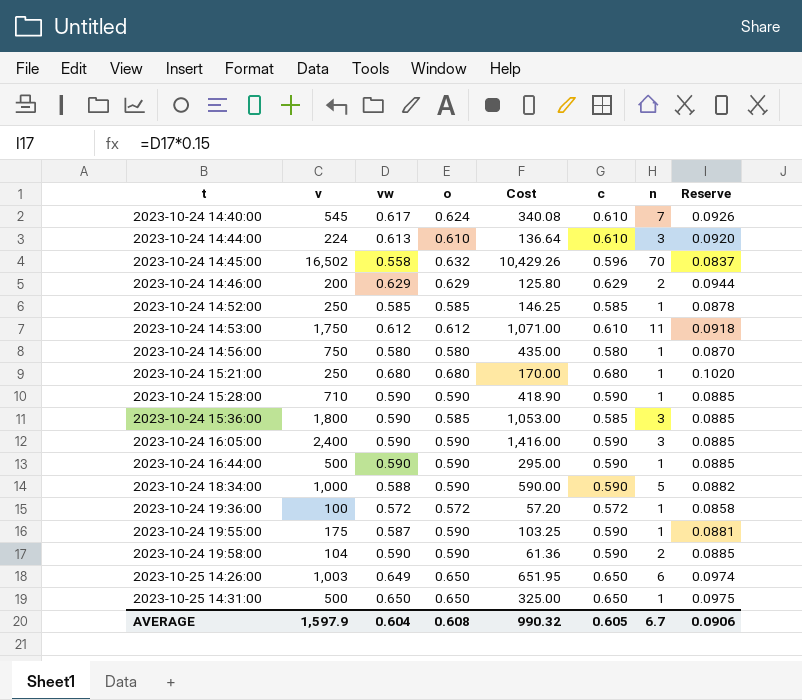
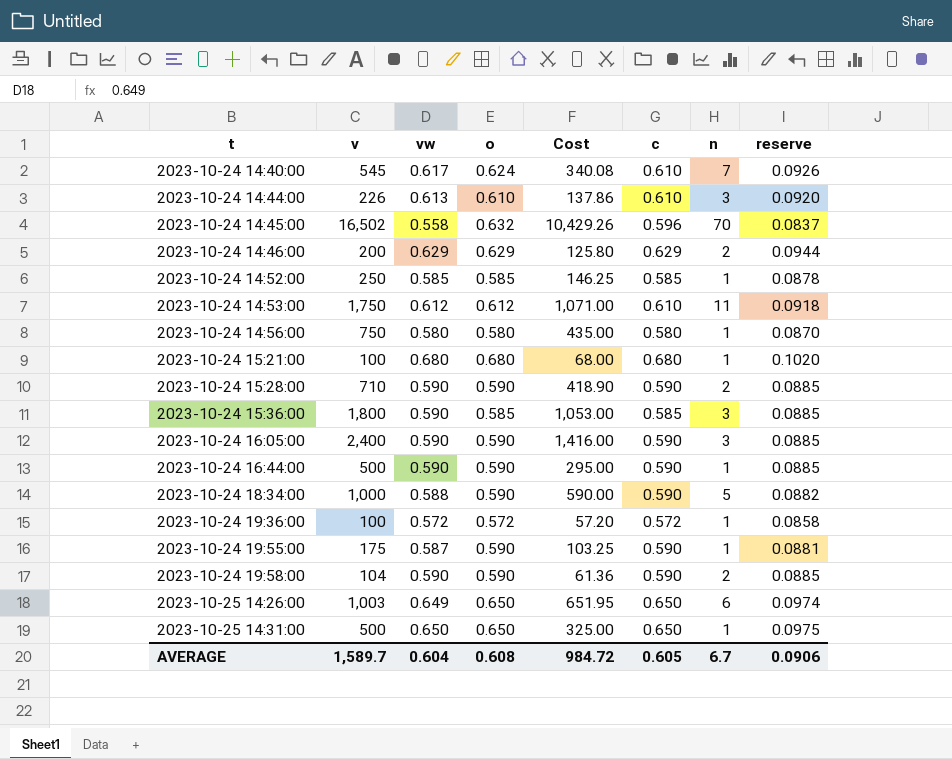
column name: Reserve -> reserve
2023-10-24 14:44:00 | v: 224 -> 226
2023-10-24 14:44:00 | Cost: 136.64 -> 137.86
2023-10-24 15:21:00 | v: 250 -> 100
2023-10-24 15:21:00 | Cost: 170.00 -> 68.00
2023-10-24 15:28:00 | n: 1 -> 2
AVERAGE | v: 1,597.9 -> 1,589.7
AVERAGE | Cost: 990.32 -> 984.72

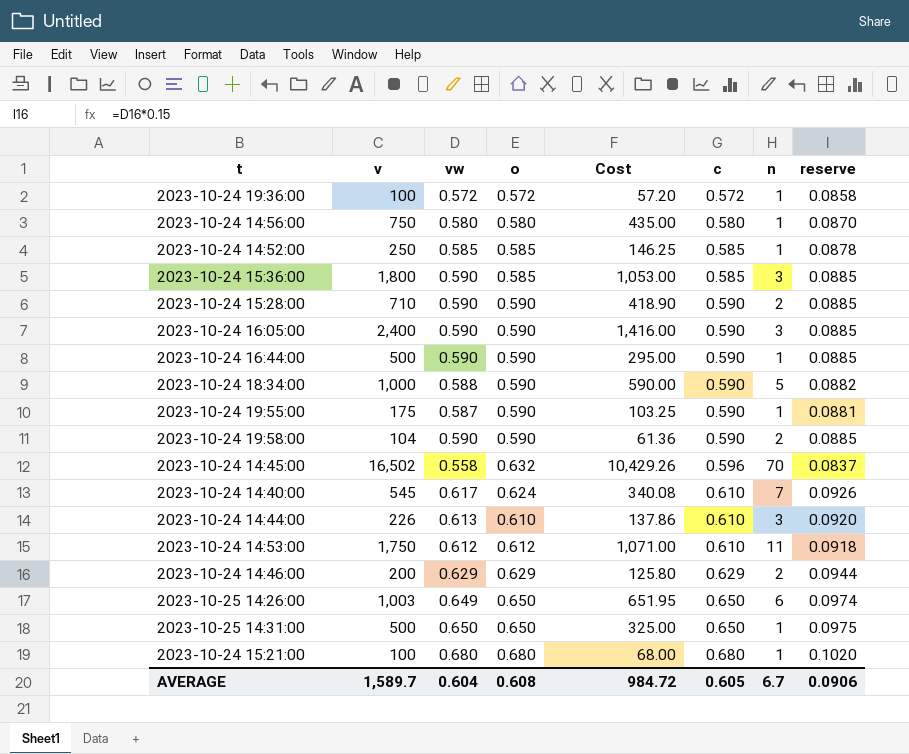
row order: t ascending -> c ascending

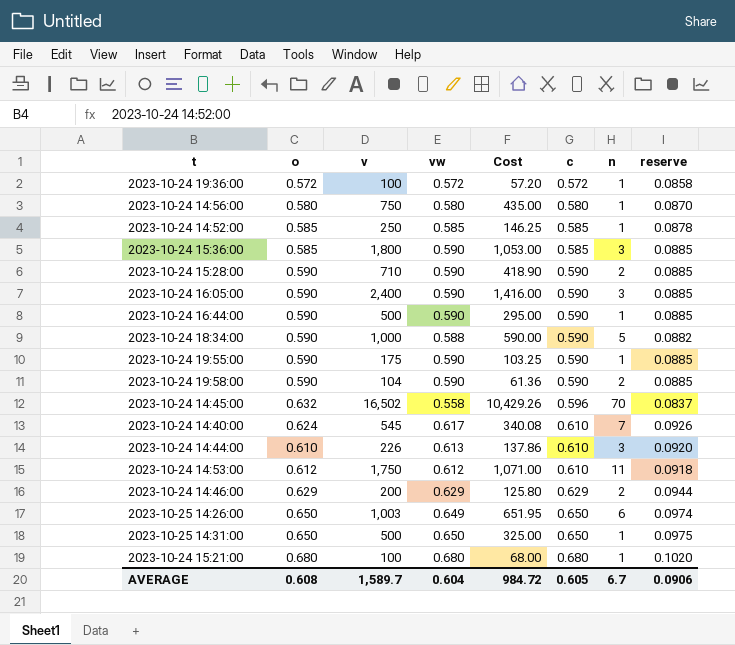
column o | position: 4 -> 2
2023-10-24 19:55:00 | vw: 0.587 -> 0.590
2023-10-24 19:55:00 | reserve: 0.0881 -> 0.0885

